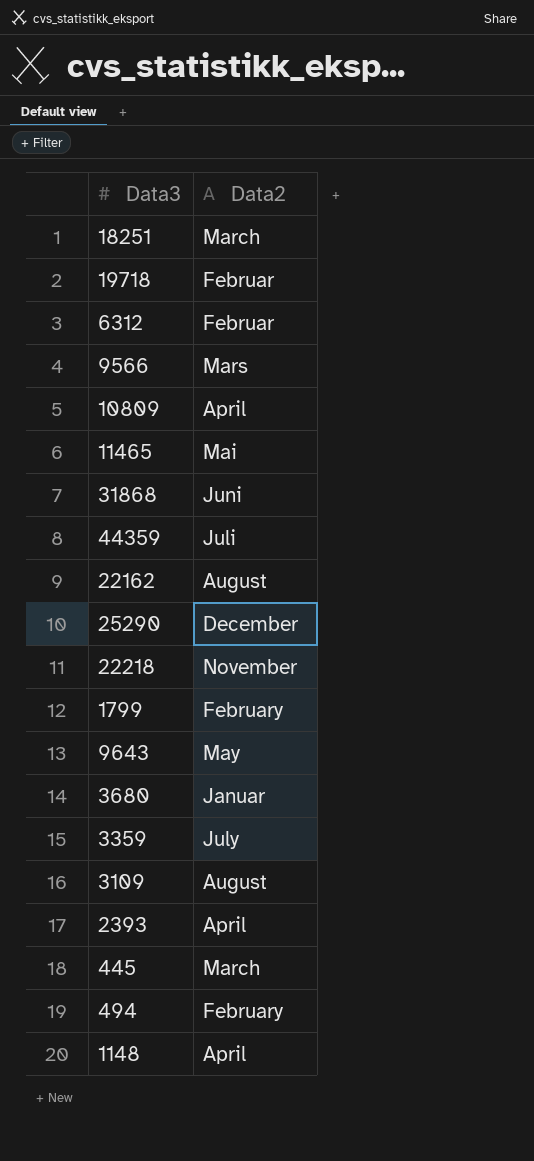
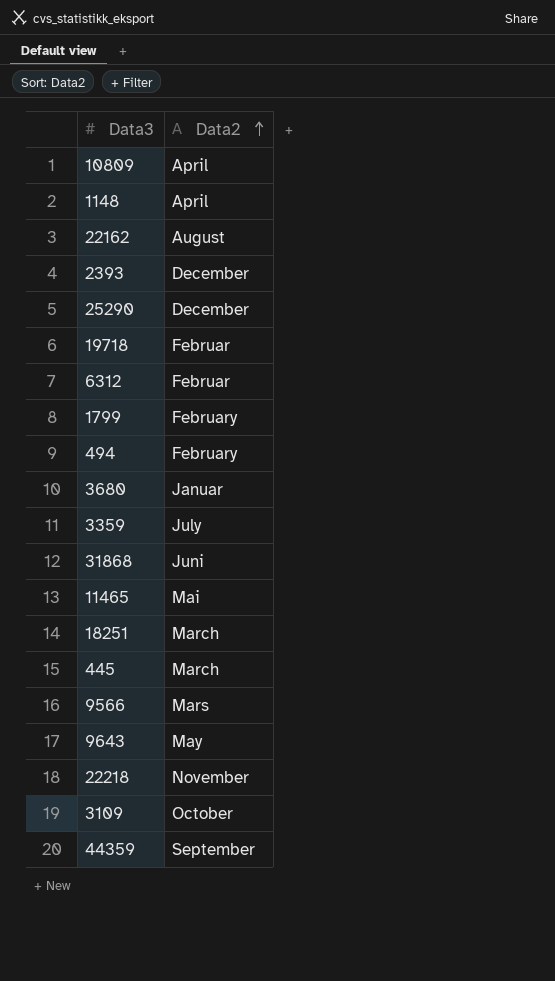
row order: none -> Data2 ascending
2393 | Data2: April -> December
3109 | Data2: August -> October
44359 | Data2: Juli -> September

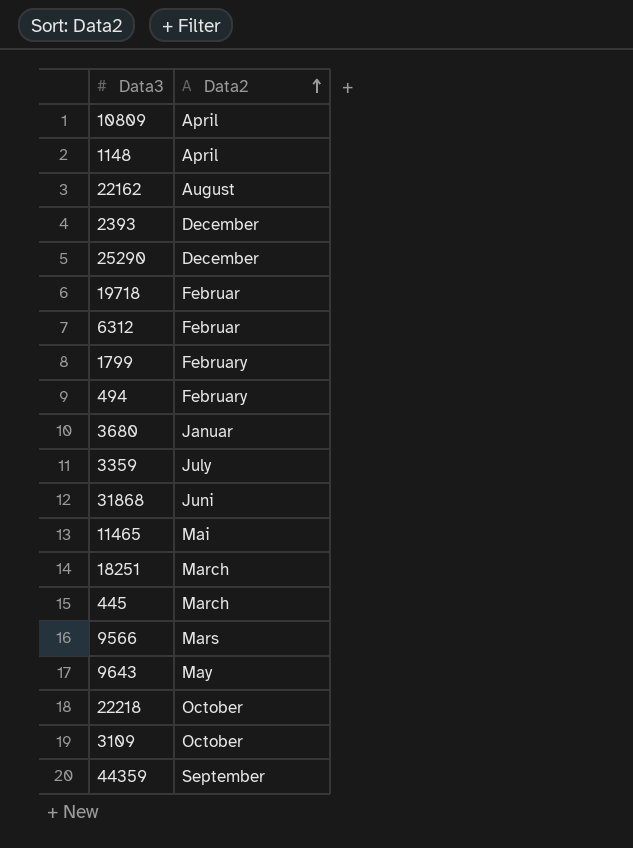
22218 | Data2: November -> October

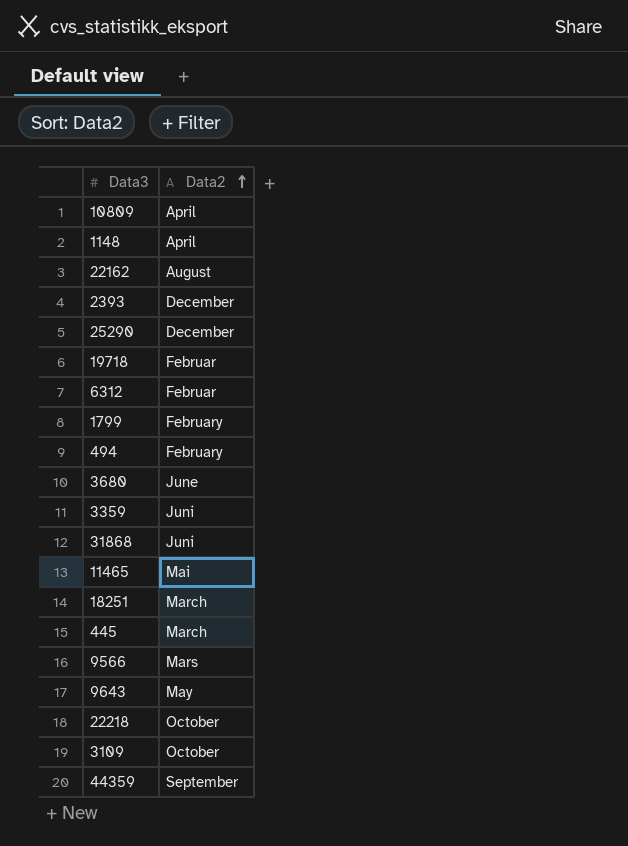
3680 | Data2: Januar -> June
3359 | Data2: July -> Juni

